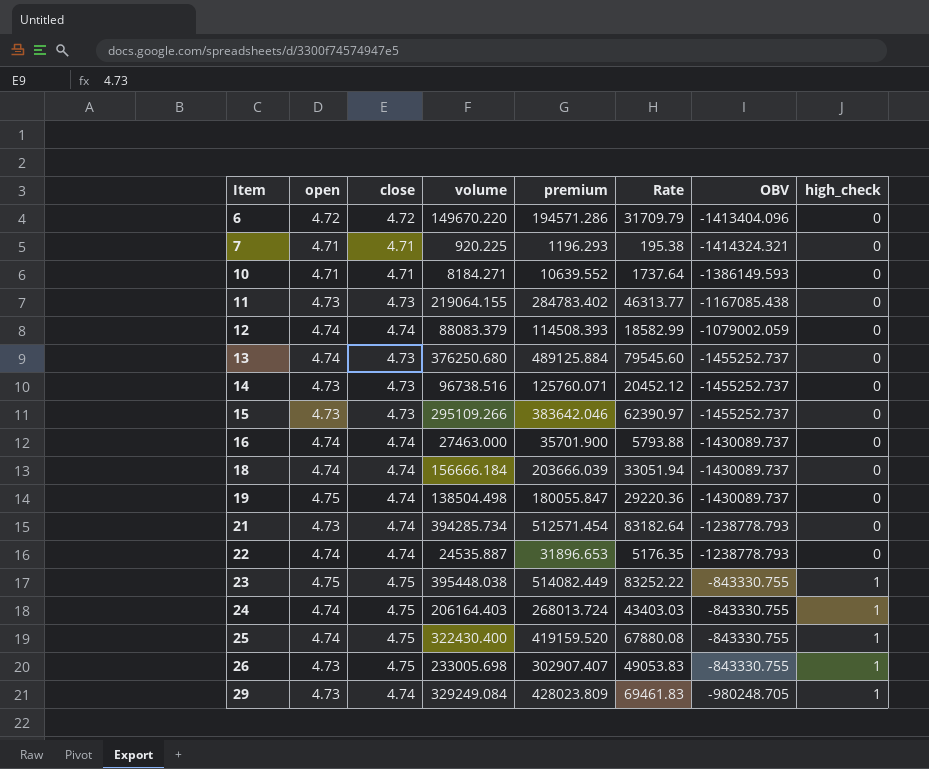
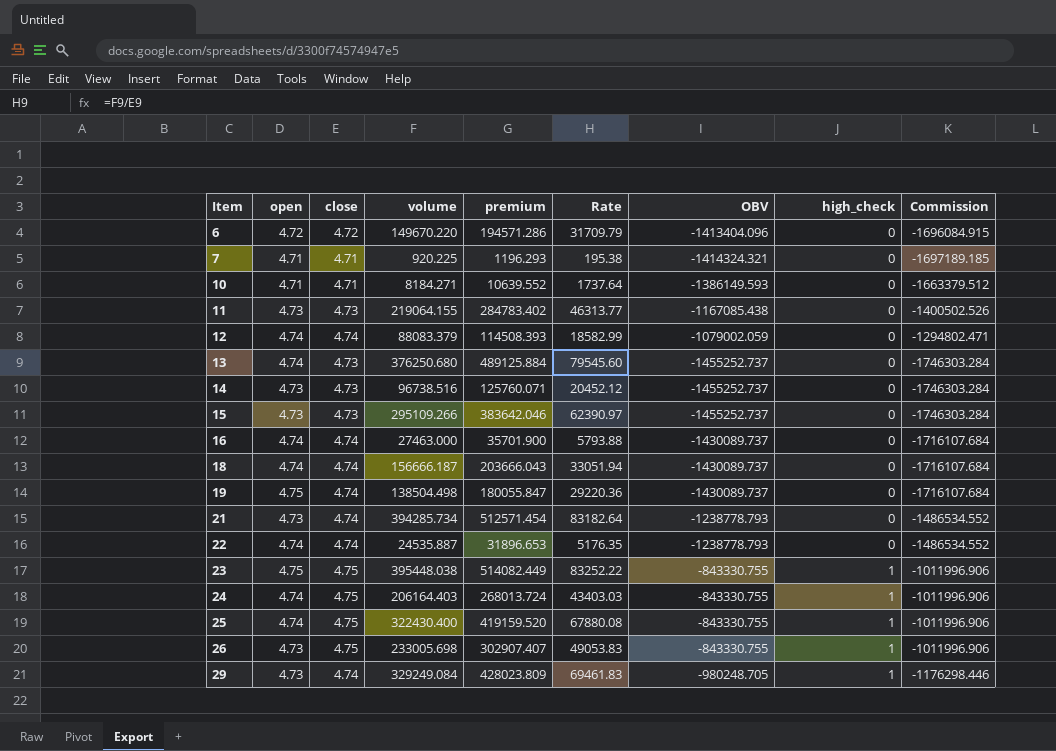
column Commission | formula: none -> [OBV] * 1.2
18 | volume: 156666.184 -> 156666.187
18 | premium: 203666.039 -> 203666.043

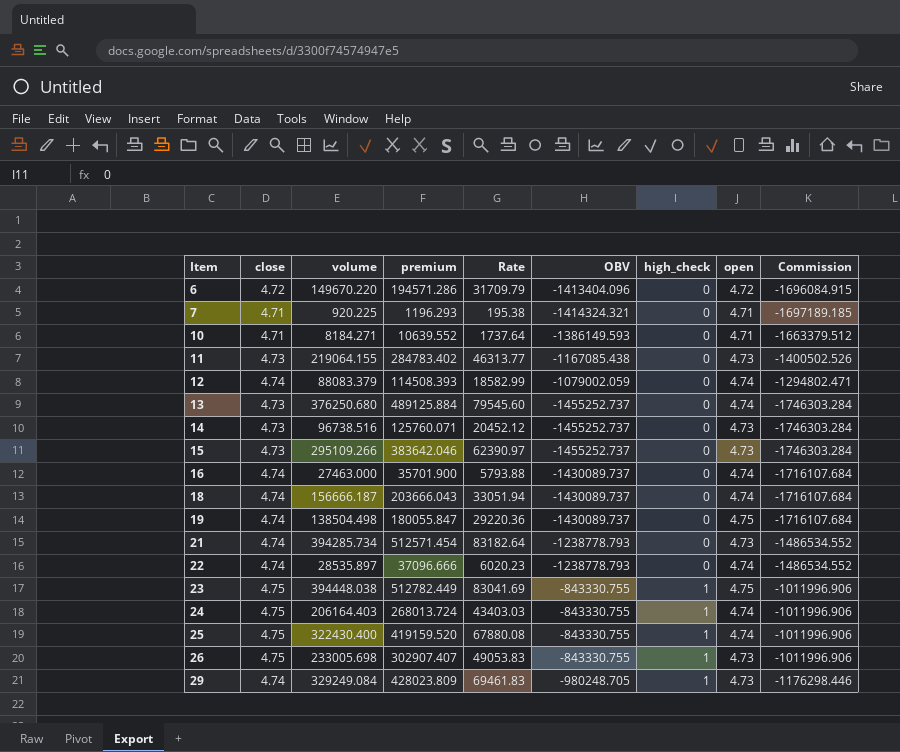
column open | position: 2 -> 8
22 | volume: 24535.887 -> 28535.897
22 | premium: 31896.653 -> 37096.666
22 | Rate: 5176.35 -> 6020.23
23 | volume: 395448.038 -> 394448.038
23 | premium: 514082.449 -> 512782.449
23 | Rate: 83252.22 -> 83041.69

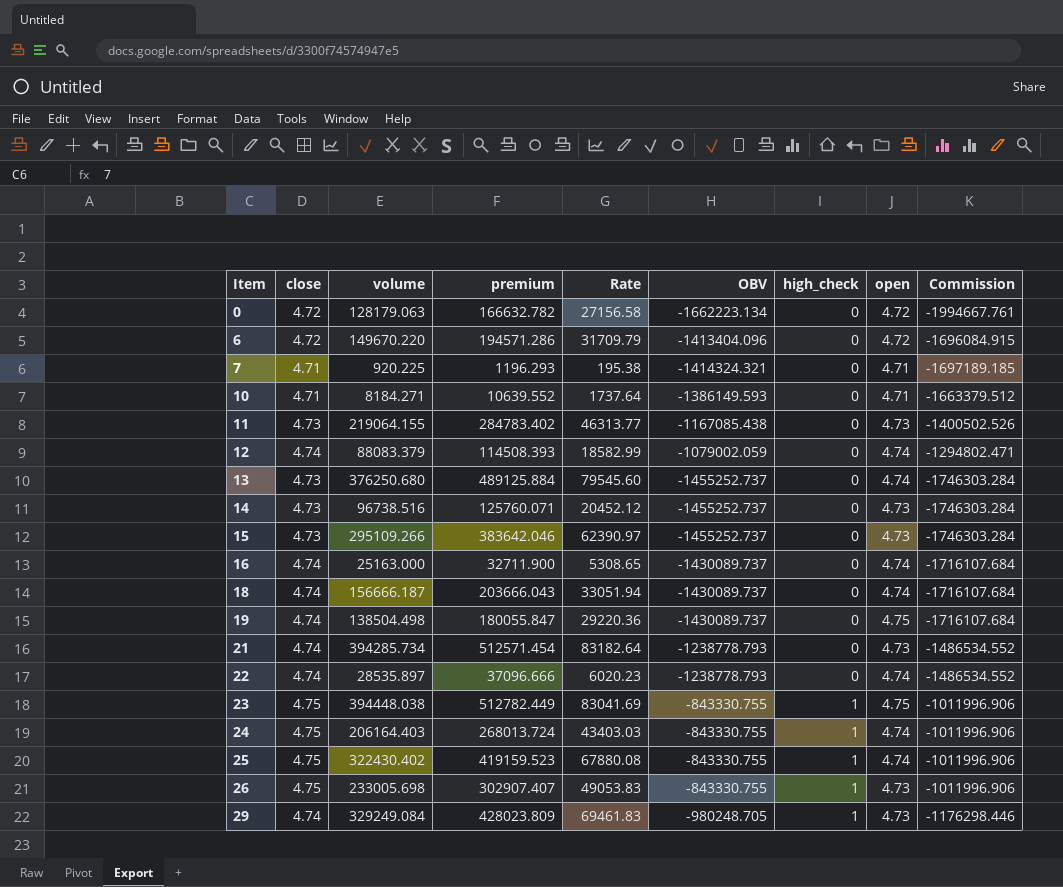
row 0: none -> 4.72 | 128179.063 | 166632.782 | 27156.58 | -1662223.134 | 0 | 4.72 | -1994667.761
16 | volume: 27463.000 -> 25163.000
16 | premium: 35701.900 -> 32711.900
16 | Rate: 5793.88 -> 5308.65
25 | volume: 322430.400 -> 322430.402
25 | premium: 419159.520 -> 419159.523

